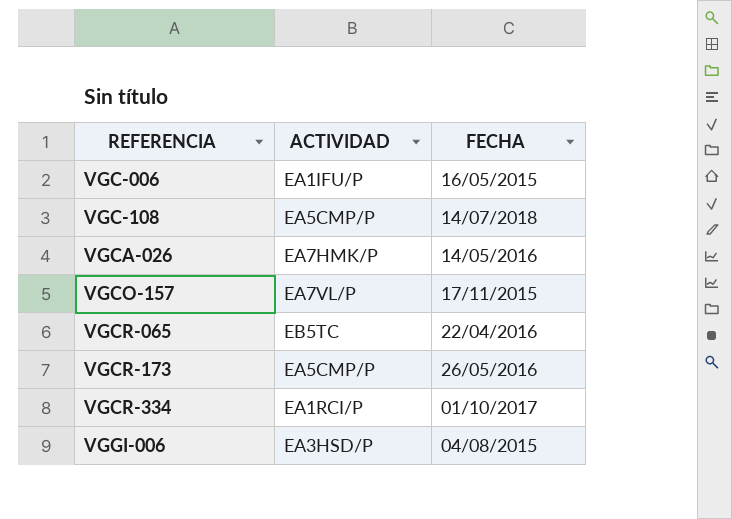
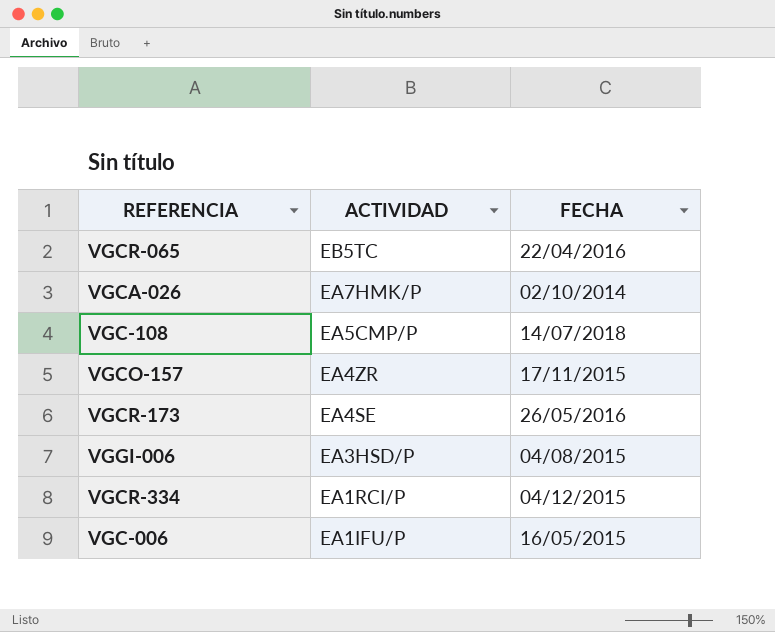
row order: REFERENCIA ascending -> ACTIVIDAD descending
VGCA-026 | FECHA: 14/05/2016 -> 02/10/2014
VGCO-157 | ACTIVIDAD: EA7VL/P -> EA4ZR
VGCR-173 | ACTIVIDAD: EA5CMP/P -> EA4SE
VGCR-334 | FECHA: 01/10/2017 -> 04/12/2015

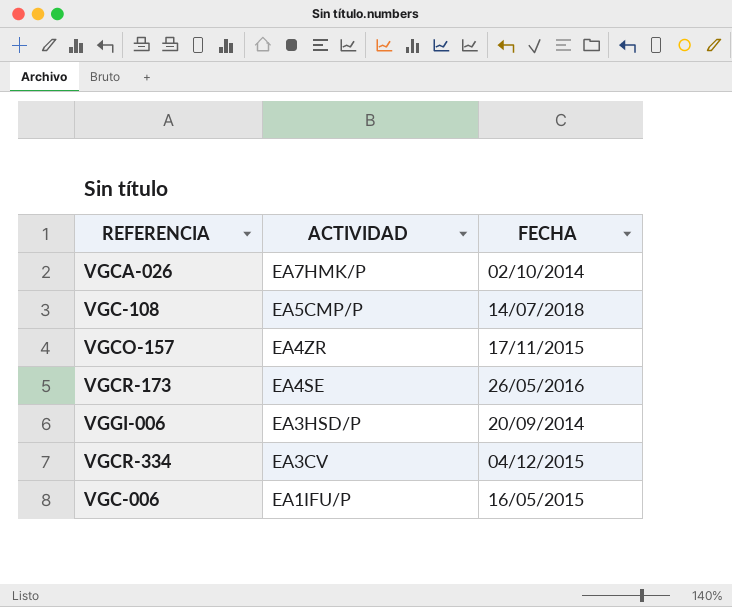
row VGCR-065: EB5TC | 22/04/2016 -> none
VGGI-006 | FECHA: 04/08/2015 -> 20/09/2014
VGCR-334 | ACTIVIDAD: EA1RCI/P -> EA3CV

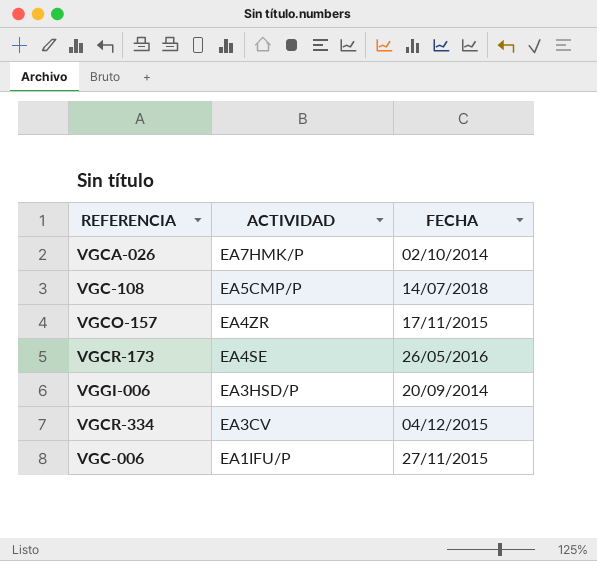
VGC-006 | FECHA: 16/05/2015 -> 27/11/2015

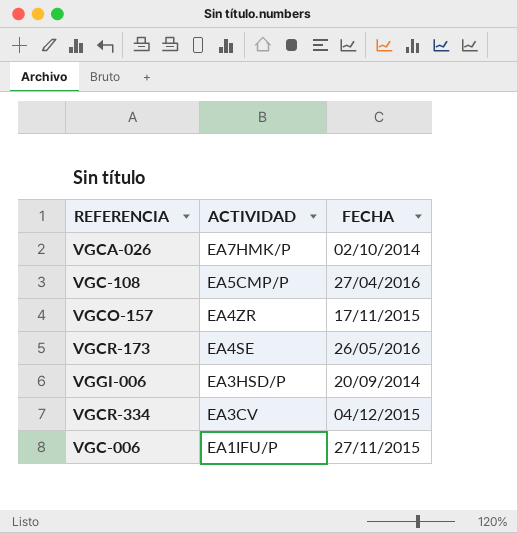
VGC-108 | FECHA: 14/07/2018 -> 27/04/2016

